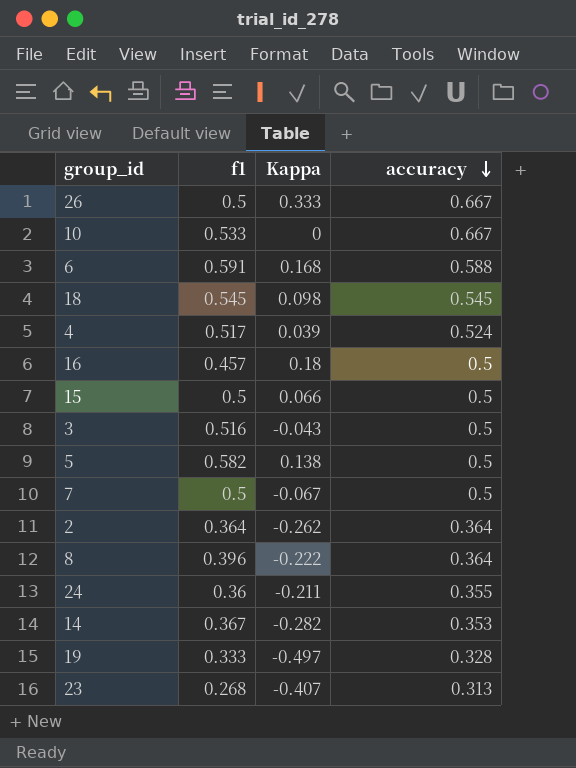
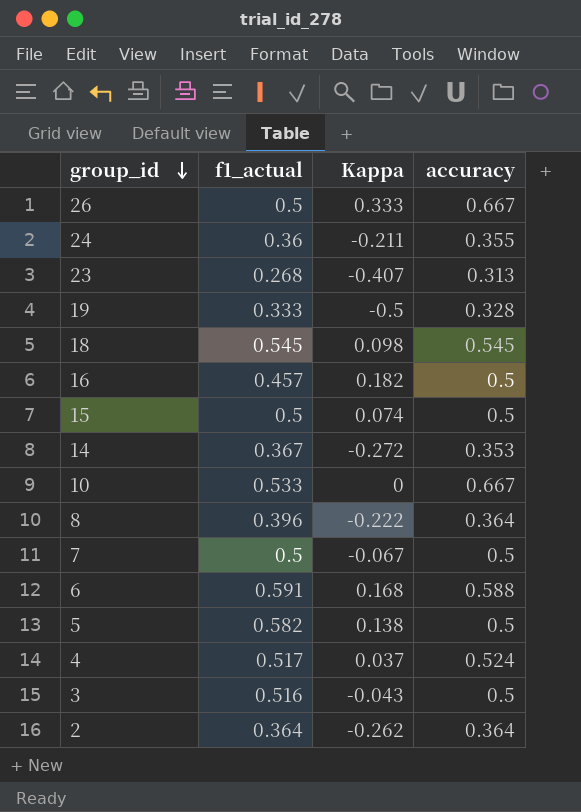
row order: accuracy descending -> group_id descending
column name: f1 -> f1_actual
19 | Kappa: -0.497 -> -0.5
16 | Kappa: 0.18 -> 0.182
15 | Kappa: 0.066 -> 0.074
14 | Kappa: -0.282 -> -0.272
4 | Kappa: 0.039 -> 0.037

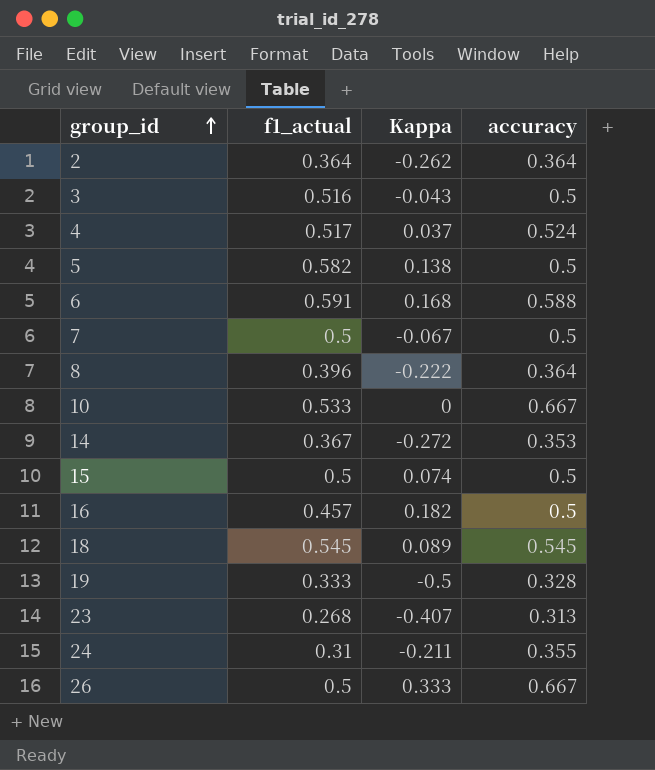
row order: group_id descending -> group_id ascending
18 | Kappa: 0.098 -> 0.089
24 | f1_actual: 0.36 -> 0.31

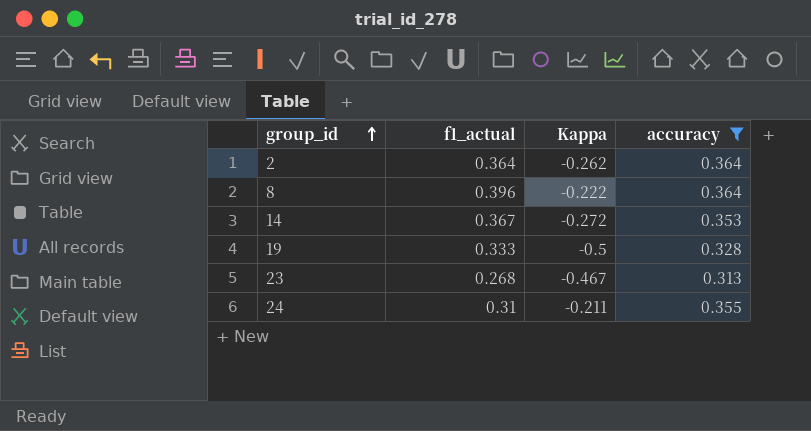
filter: none -> accuracy <= 0.364
23 | Kappa: -0.407 -> -0.467

